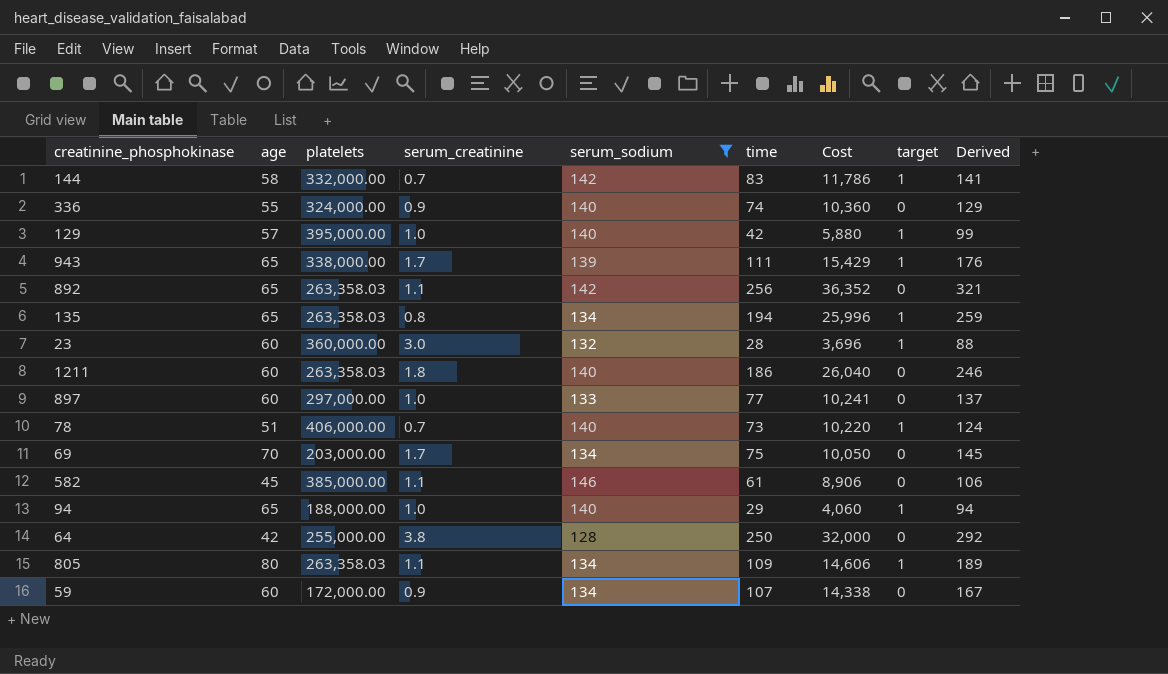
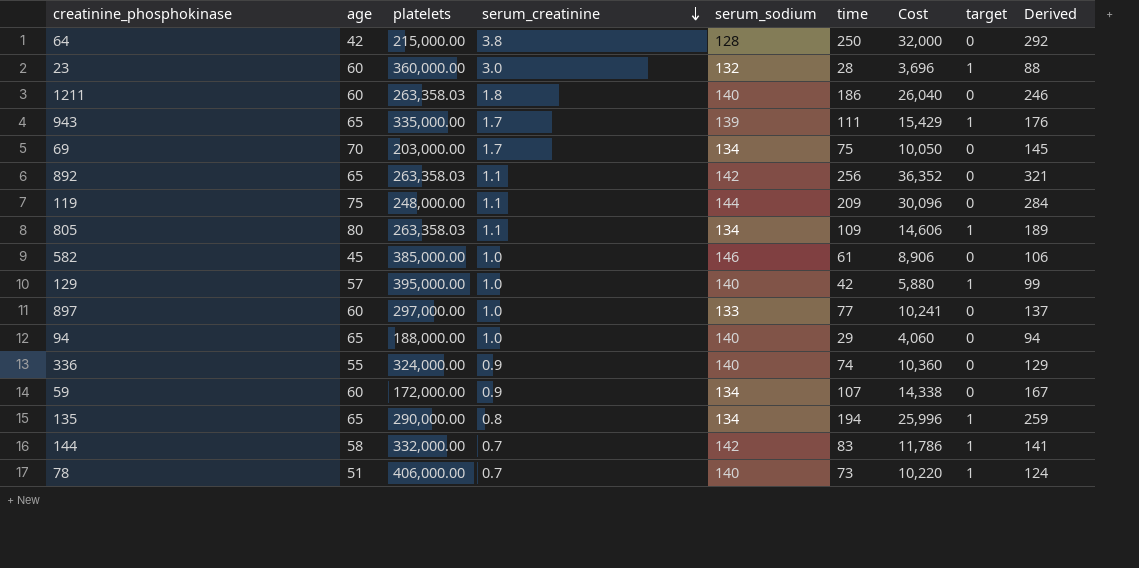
filter: serum_sodium != 144 -> none
row order: none -> serum_creatinine descending
64 | platelets: 255,000.00 -> 215,000.00
943 | platelets: 338,000.00 -> 335,000.00
582 | serum_creatinine: 1.1 -> 1.0
94 | target: 1 -> 0
135 | platelets: 263,358.03 -> 290,000.00

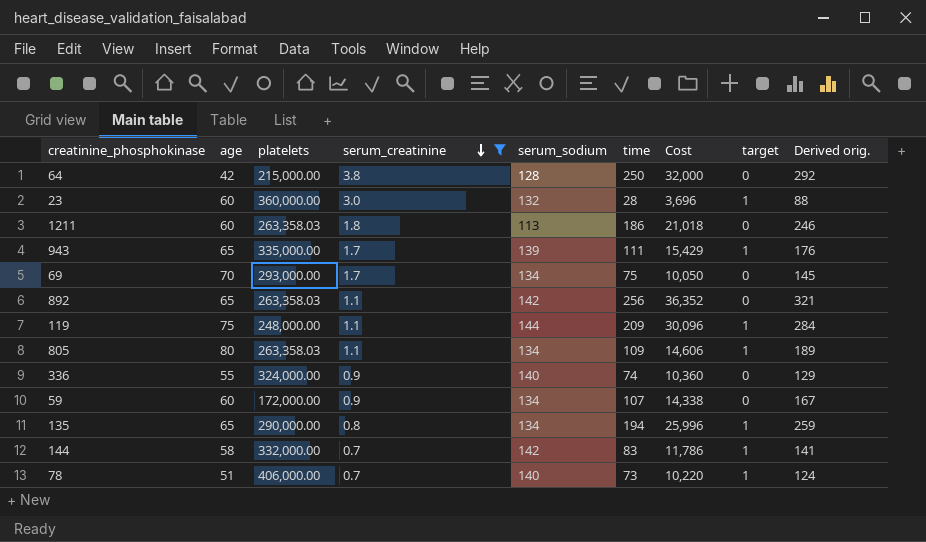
filter: none -> serum_creatinine != 1.0
column name: Derived -> Derived orig.
1211 | serum_sodium: 140 -> 113
1211 | Cost: 26,040 -> 21,018
69 | platelets: 203,000.00 -> 293,000.00
119 | target: 0 -> 1

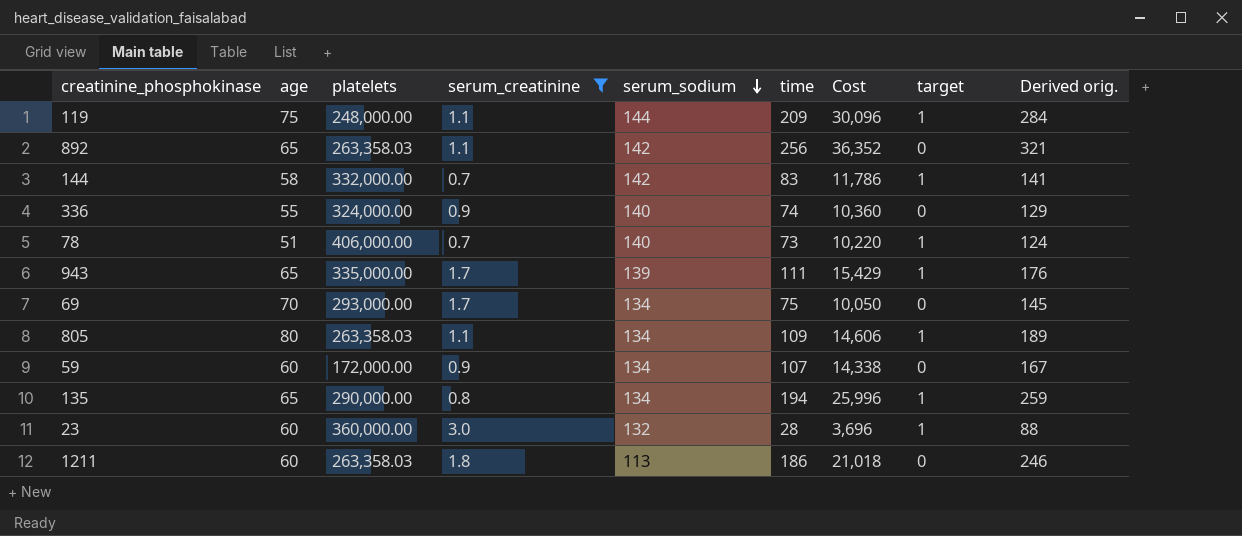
row order: serum_creatinine descending -> serum_sodium descending
row 64: 42 | 215,000.00 | 3.8 | 128 | 250 | 32,000 | 0 | 292 -> none

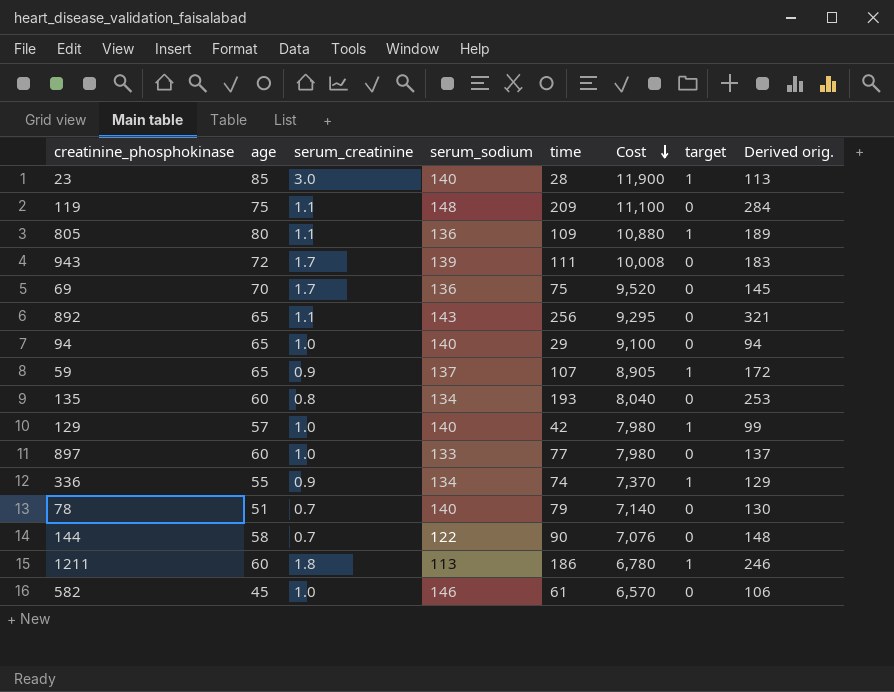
filter: serum_creatinine != 1.0 -> none
row order: serum_sodium descending -> Cost descending
column platelets | position: 3 -> none
column Cost | formula: [serum_sodium] * [time] -> [age] * [serum_sodium]
23 | age: 60 -> 85
23 | serum_sodium: 132 -> 140
23 | Derived orig.: 88 -> 113
119 | serum_sodium: 144 -> 148
119 | target: 1 -> 0
805 | serum_sodium: 134 -> 136
943 | age: 65 -> 72
943 | target: 1 -> 0
943 | Derived orig.: 176 -> 183
69 | serum_sodium: 134 -> 136
892 | serum_sodium: 142 -> 143
59 | age: 60 -> 65
59 | serum_sodium: 134 -> 137
59 | target: 0 -> 1
59 | Derived orig.: 167 -> 172
135 | age: 65 -> 60
135 | time: 194 -> 193
135 | target: 1 -> 0
135 | Derived orig.: 259 -> 253
336 | serum_sodium: 140 -> 134
336 | target: 0 -> 1
78 | time: 73 -> 79
78 | target: 1 -> 0
78 | Derived orig.: 124 -> 130
144 | serum_sodium: 142 -> 122
144 | time: 83 -> 90
144 | target: 1 -> 0
144 | Derived orig.: 141 -> 148
1211 | target: 0 -> 1

